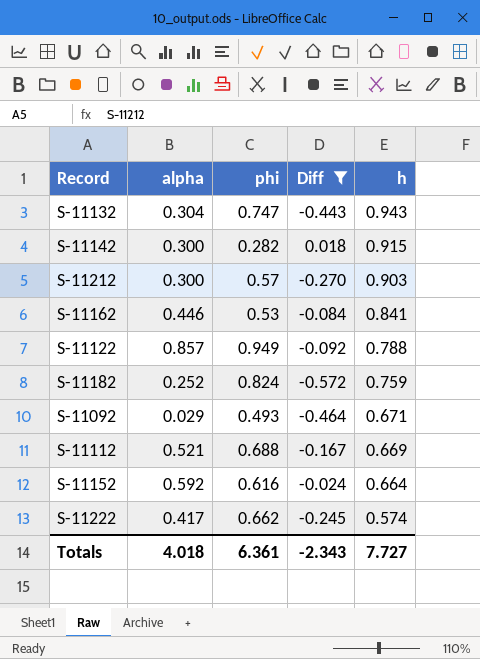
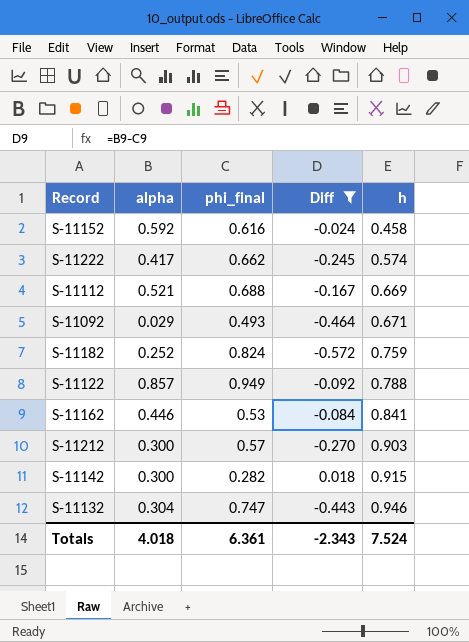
row order: h descending -> h ascending
column name: phi -> phi_final
S-11152 | h: 0.664 -> 0.458
S-11132 | h: 0.943 -> 0.946
Totals | h: 7.727 -> 7.524

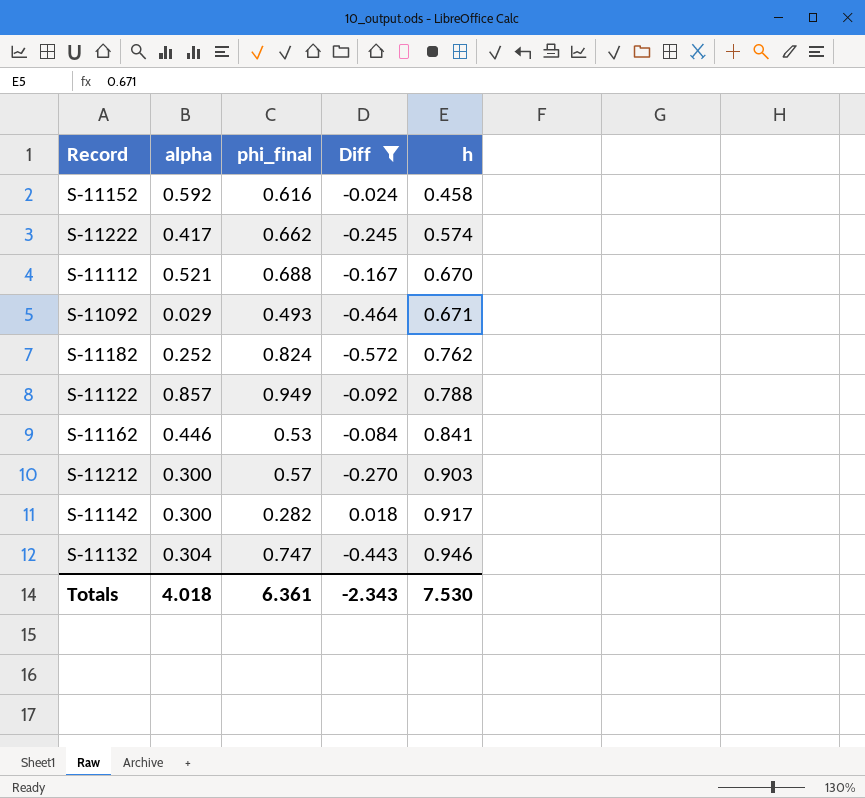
S-11112 | h: 0.669 -> 0.670
S-11182 | h: 0.759 -> 0.762
S-11142 | h: 0.915 -> 0.917
Totals | h: 7.524 -> 7.530

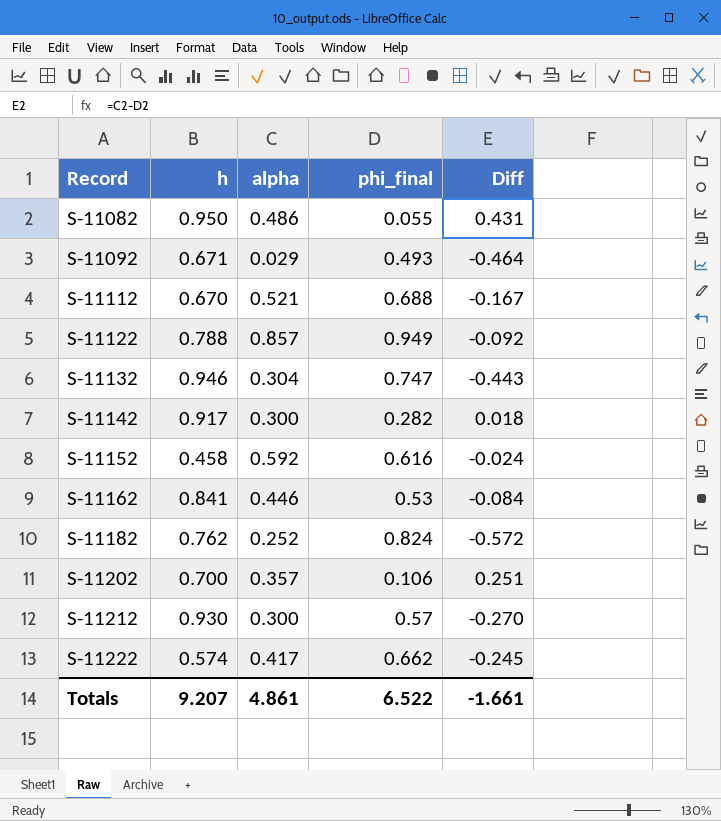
filter: Diff <= 0.018 -> none
row order: h ascending -> Record ascending
column h | position: 5 -> 2
S-11212 | h: 0.903 -> 0.930
Totals | h: 7.530 -> 9.207
Totals | alpha: 4.018 -> 4.861
Totals | phi_final: 6.361 -> 6.522
Totals | Diff: -2.343 -> -1.661

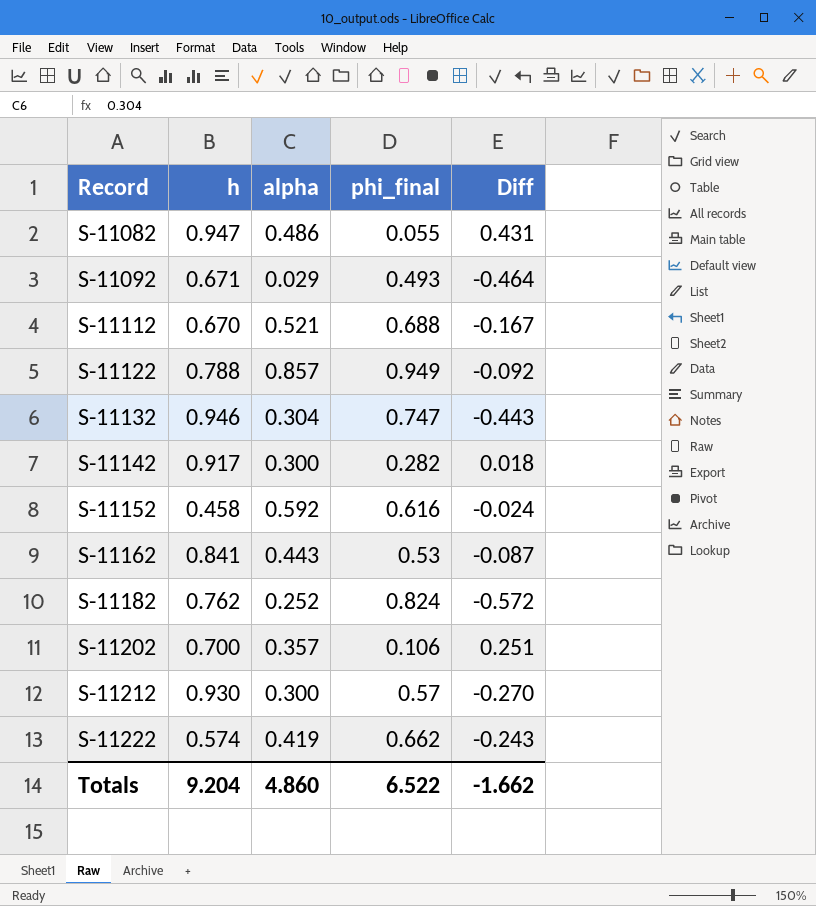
S-11082 | h: 0.950 -> 0.947
S-11162 | alpha: 0.446 -> 0.443
S-11162 | Diff: -0.084 -> -0.087
S-11222 | alpha: 0.417 -> 0.419
S-11222 | Diff: -0.245 -> -0.243
Totals | h: 9.207 -> 9.204
Totals | alpha: 4.861 -> 4.860
Totals | Diff: -1.661 -> -1.662

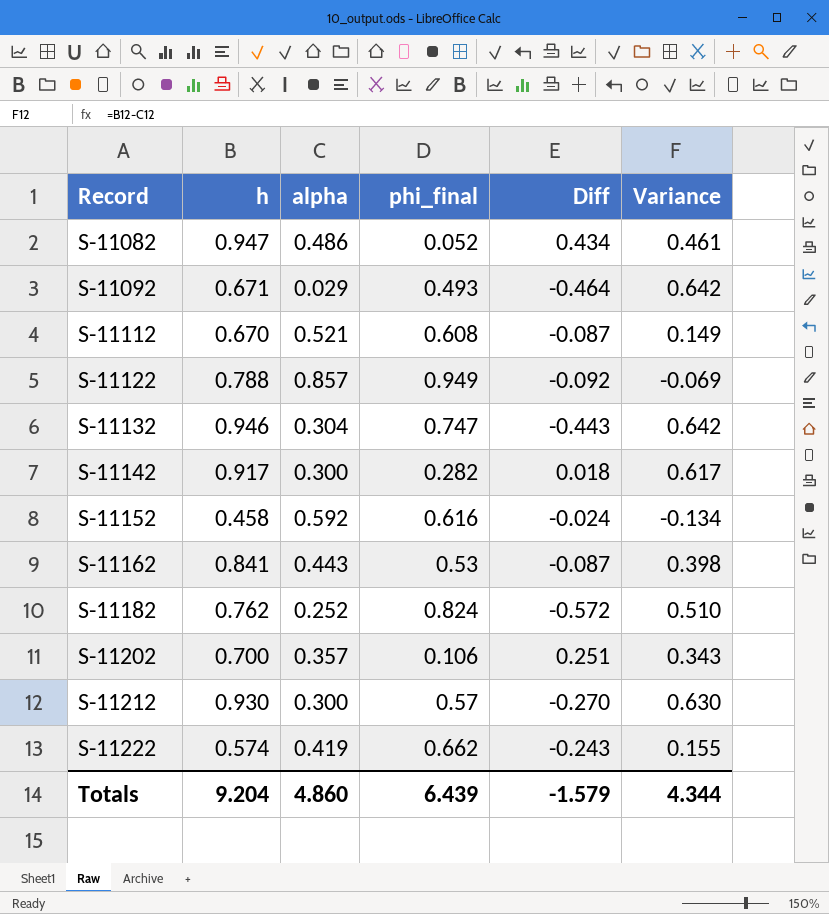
column Variance | formula: none -> [h] - [alpha]
S-11082 | phi_final: 0.055 -> 0.052
S-11082 | Diff: 0.431 -> 0.434
S-11112 | phi_final: 0.688 -> 0.608
S-11112 | Diff: -0.167 -> -0.087
Totals | phi_final: 6.522 -> 6.439
Totals | Diff: -1.662 -> -1.579

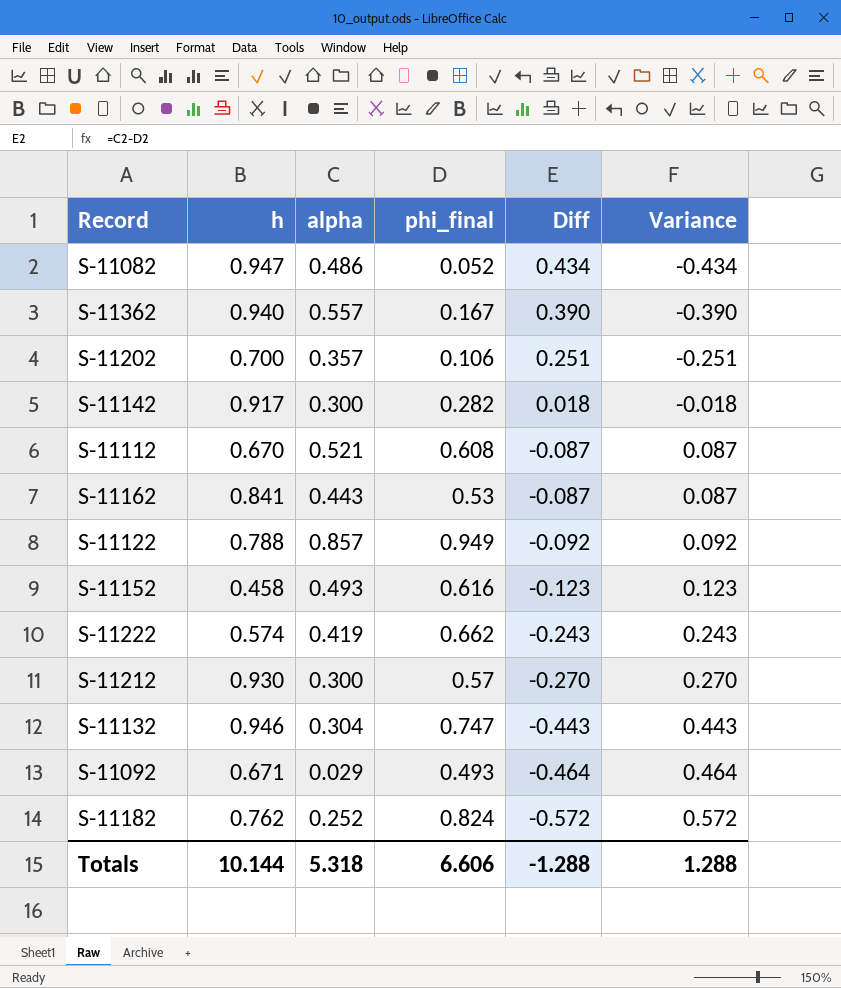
row order: Record ascending -> Diff descending
column Variance | formula: [h] - [alpha] -> [phi_final] - [alpha]
row S-11362: none -> 0.940 | 0.557 | 0.167 | 0.390 | -0.390
S-11152 | alpha: 0.592 -> 0.493
S-11152 | Diff: -0.024 -> -0.123
Totals | h: 9.204 -> 10.144
Totals | alpha: 4.860 -> 5.318
Totals | phi_final: 6.439 -> 6.606
Totals | Diff: -1.579 -> -1.288
Totals | Variance: 4.344 -> 1.288

